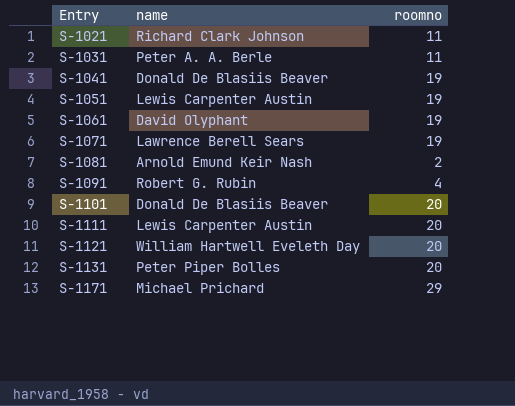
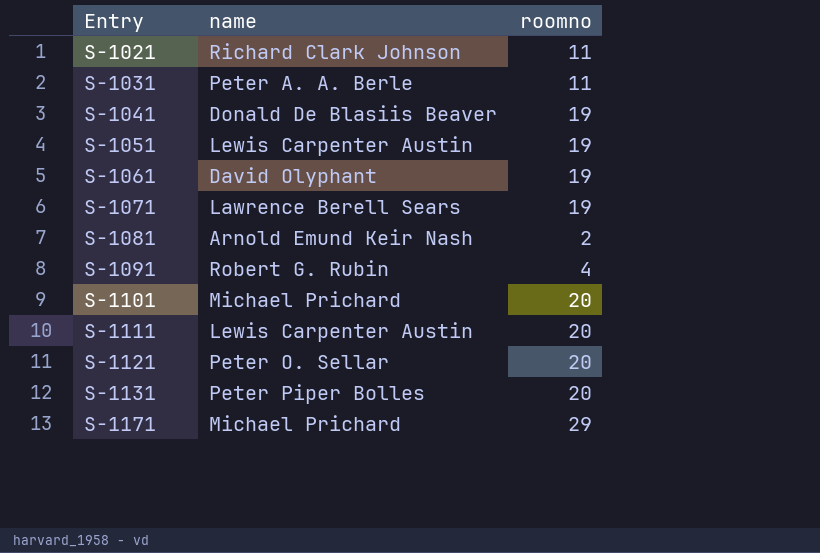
S-1101 | name: Donald De Blasiis Beaver -> Michael Prichard
S-1121 | name: William Hartwell Eveleth Day -> Peter O. Sellar

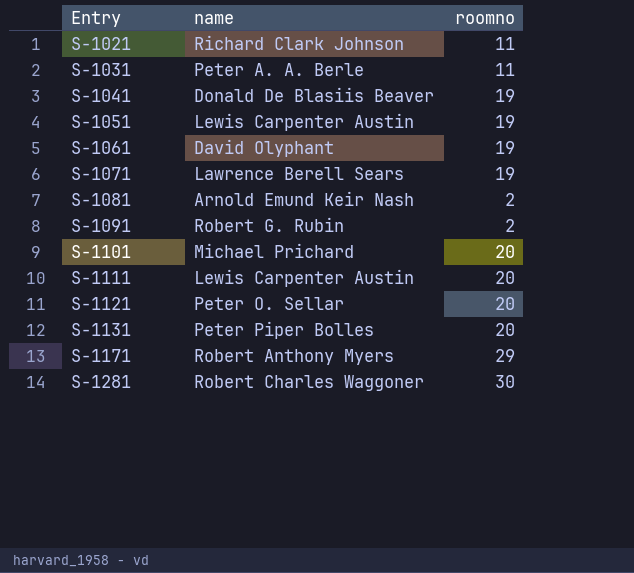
S-1091 | roomno: 4 -> 2
S-1171 | name: Michael Prichard -> Robert Anthony Myers
row S-1281: none -> Robert Charles Waggoner | 30

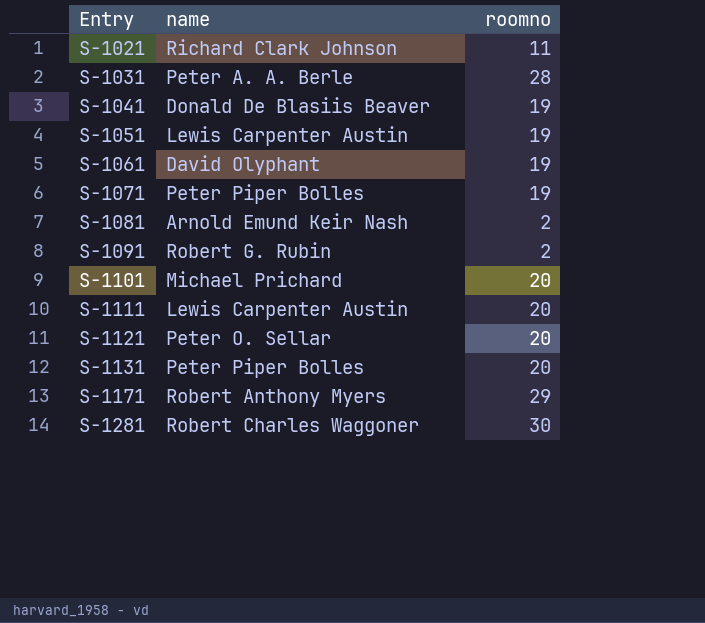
S-1031 | roomno: 11 -> 28
S-1071 | name: Lawrence Berell Sears -> Peter Piper Bolles

